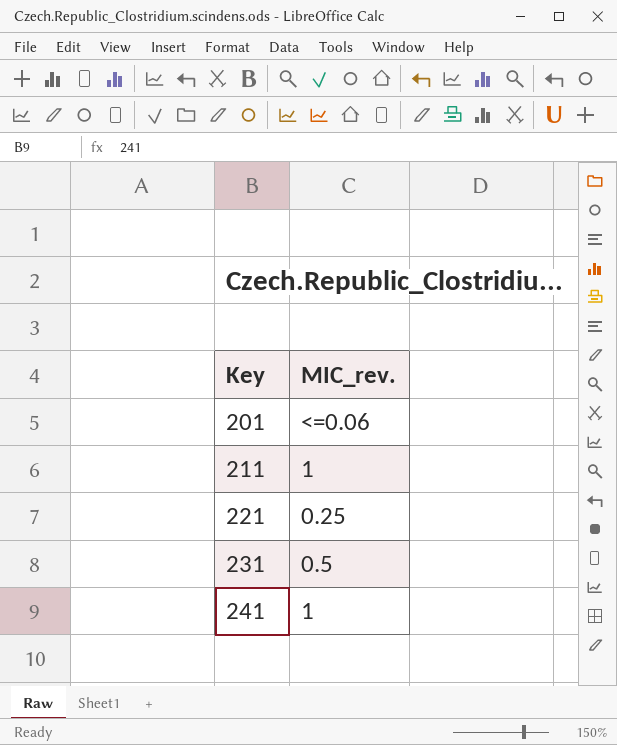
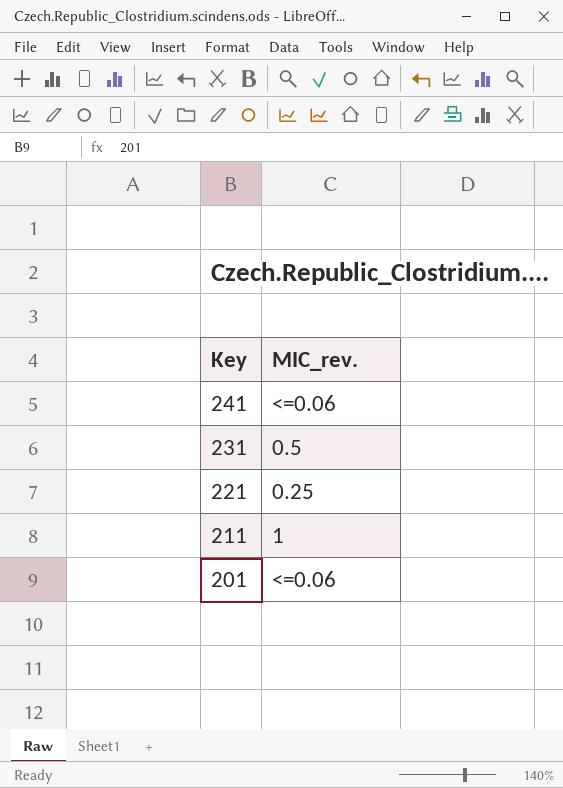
row order: Key ascending -> Key descending
241 | MIC_rev.: 1 -> <=0.06

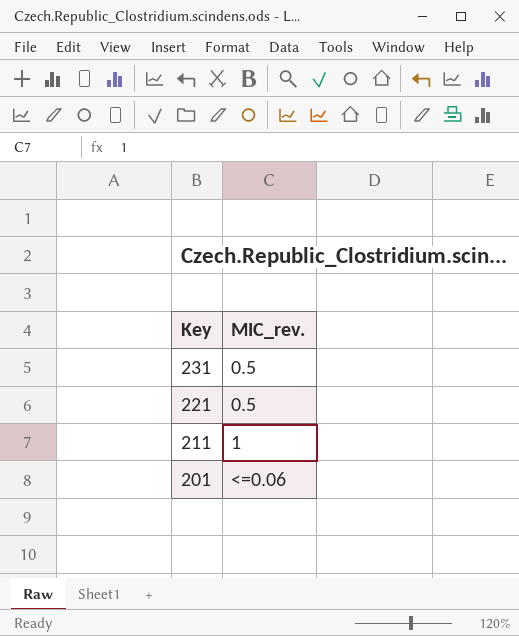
row 241: <=0.06 -> none
221 | MIC_rev.: 0.25 -> 0.5

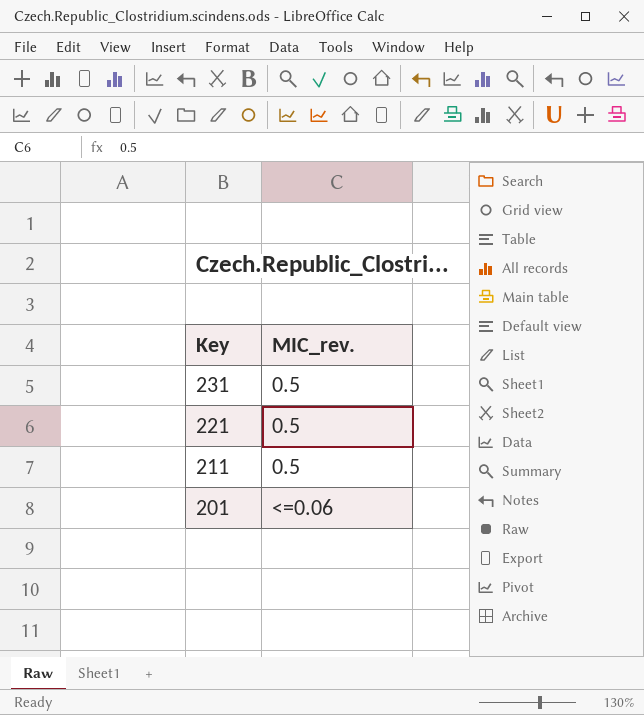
211 | MIC_rev.: 1 -> 0.5

